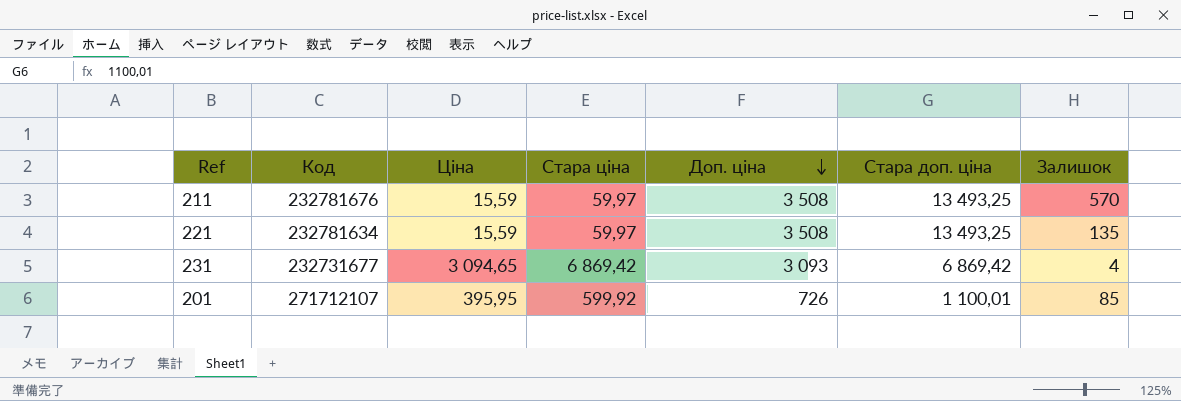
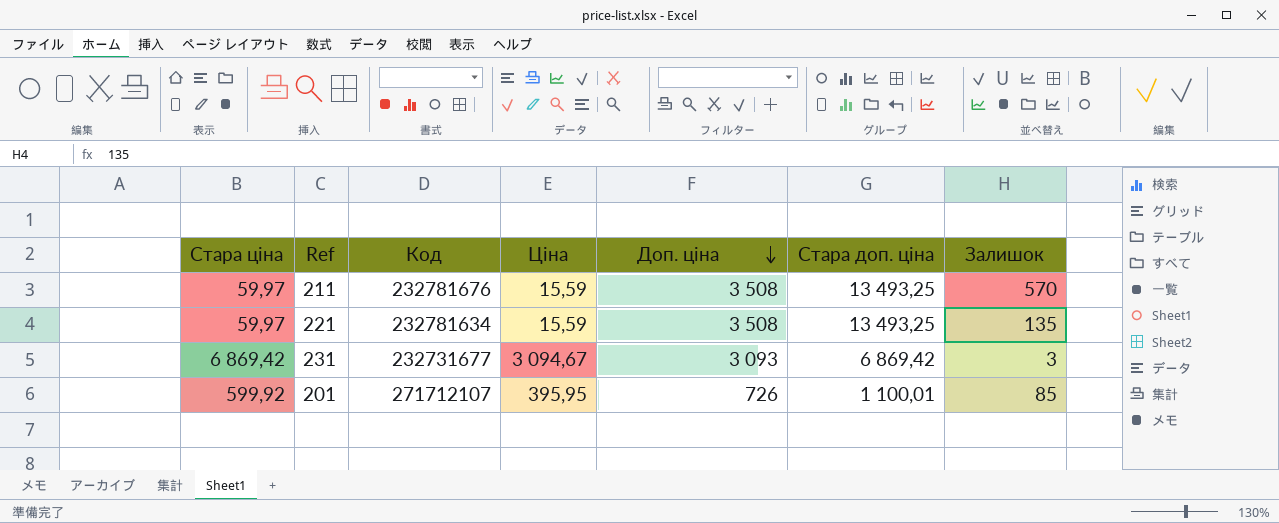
column Стара ціна | position: 4 -> 1
231 | Ціна: 3 094,65 -> 3 094,67
231 | Залишок: 4 -> 3

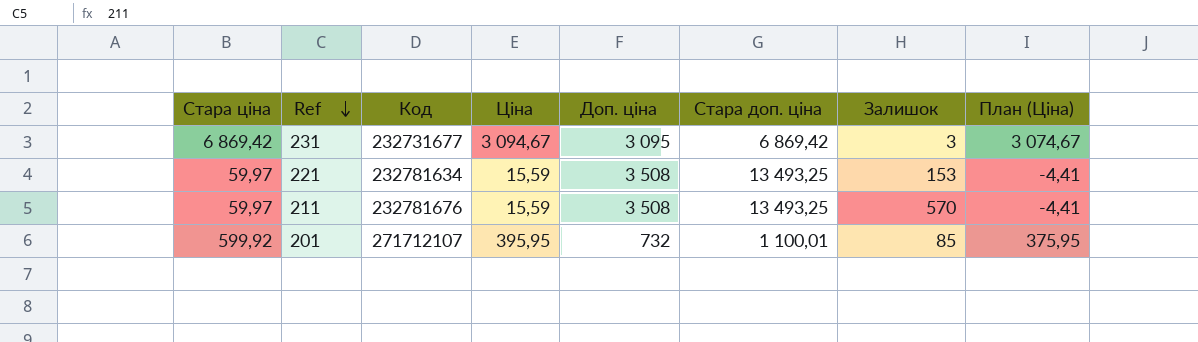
row order: Доп. ціна descending -> Ref descending
column План (Ціна) | formula: none -> [Ціна] - 20
231 | Доп. ціна: 3 093 -> 3 095
221 | Залишок: 135 -> 153
201 | Доп. ціна: 726 -> 732

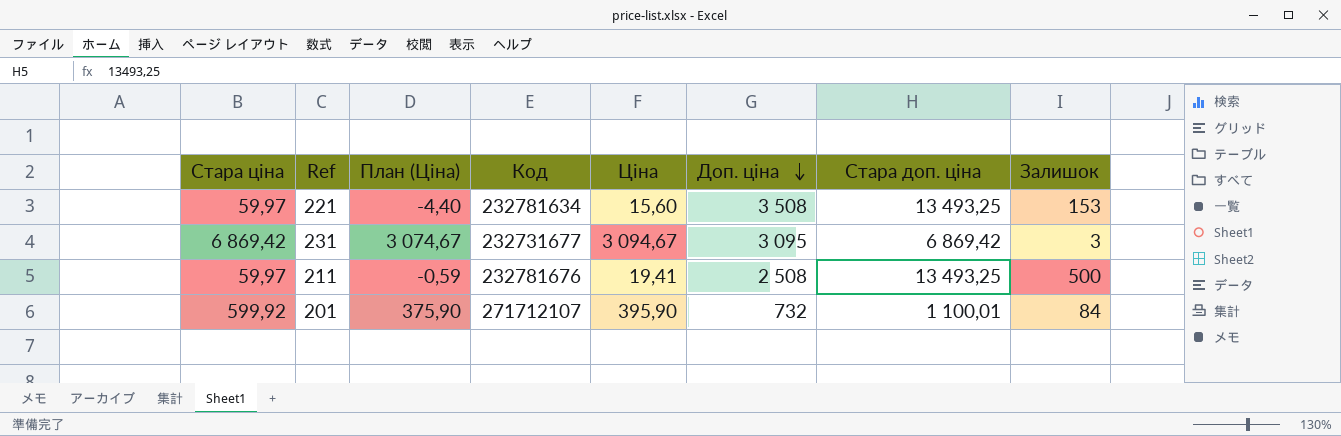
row order: Ref descending -> Доп. ціна descending
column План (Ціна) | position: 8 -> 3
221 | План (Ціна): -4,41 -> -4,40
221 | Ціна: 15,59 -> 15,60
211 | План (Ціна): -4,41 -> -0,59
211 | Ціна: 15,59 -> 19,41
211 | Доп. ціна: 3 508 -> 2 508
211 | Залишок: 570 -> 500
201 | План (Ціна): 375,95 -> 375,90
201 | Ціна: 395,95 -> 395,90
201 | Залишок: 85 -> 84

